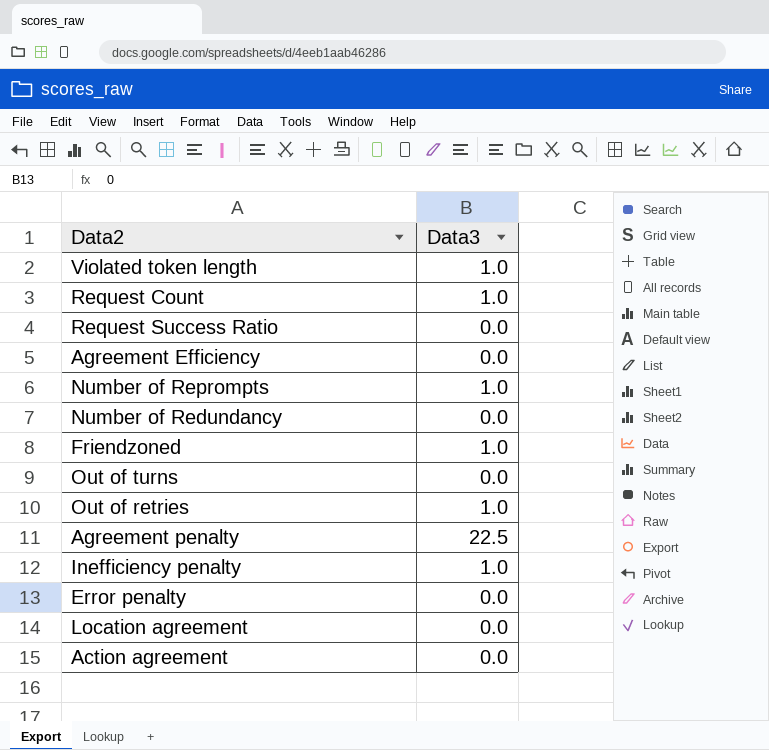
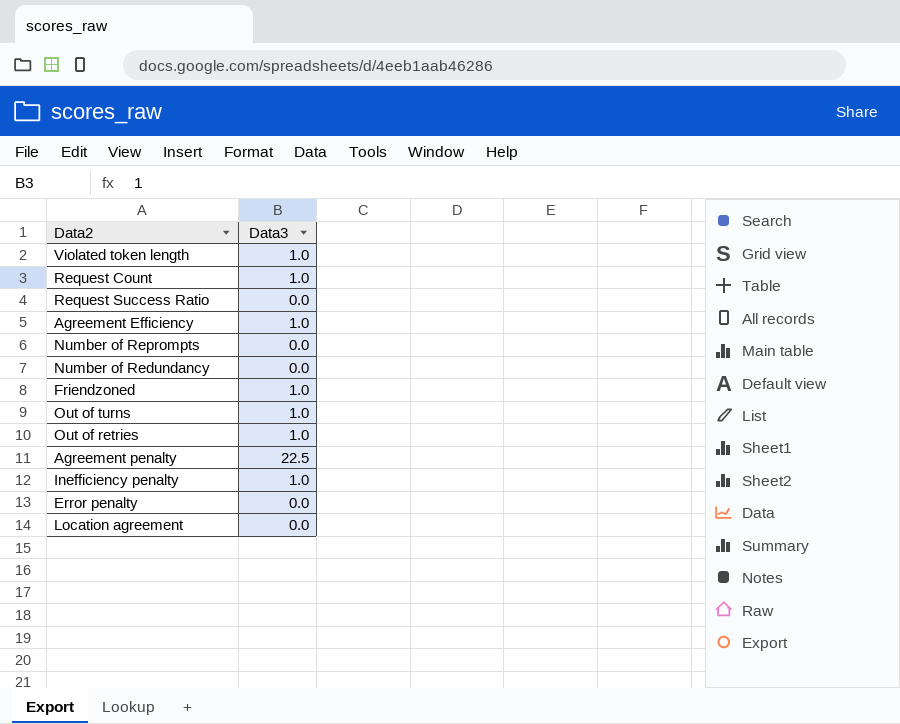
row Action agreement: 0.0 -> none
Agreement Efficiency | Data3: 0.0 -> 1.0
Number of Reprompts | Data3: 1.0 -> 0.0
Out of turns | Data3: 0.0 -> 1.0

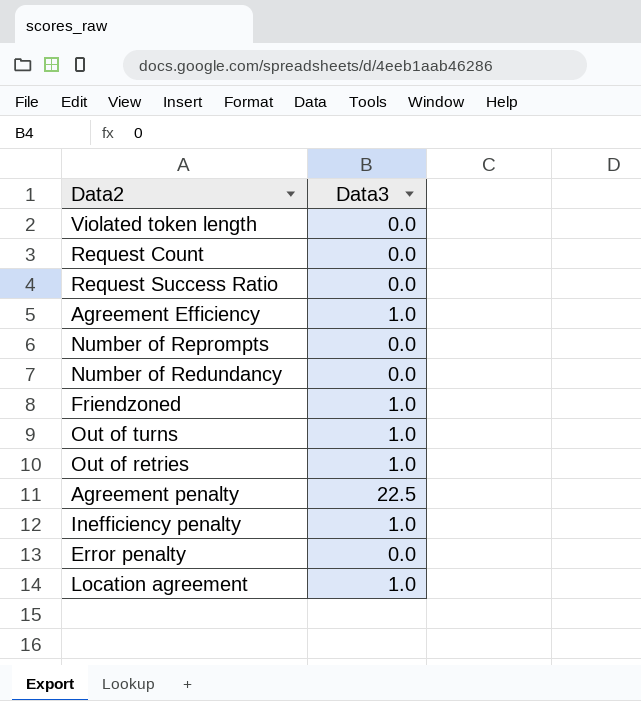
Violated token length | Data3: 1.0 -> 0.0
Request Count | Data3: 1.0 -> 0.0
Location agreement | Data3: 0.0 -> 1.0

